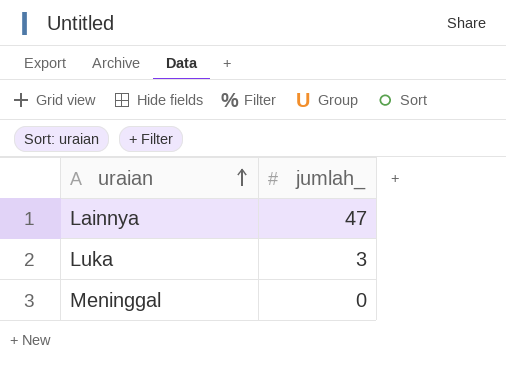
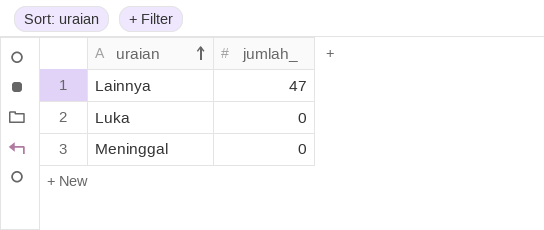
Luka | jumlah_: 3 -> 0

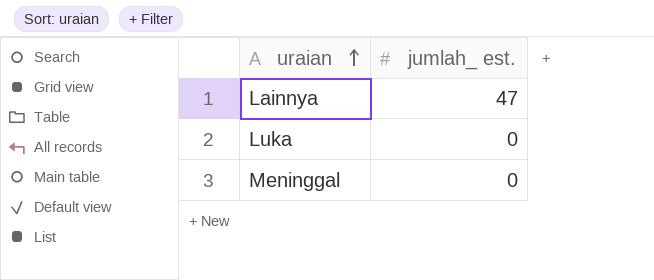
column name: jumlah_ -> jumlah_ est.

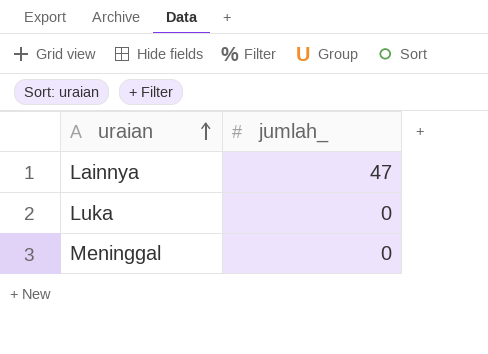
column name: jumlah_ est. -> jumlah_

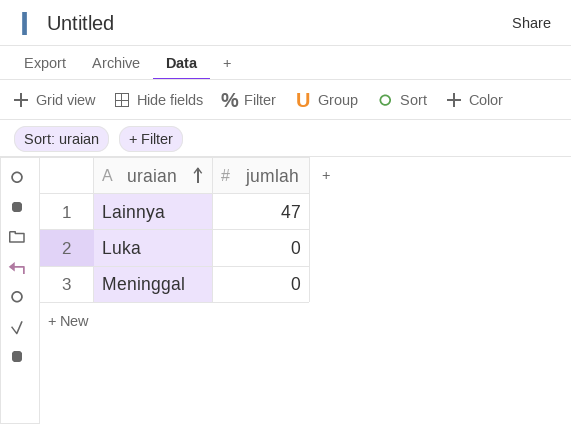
column name: jumlah_ -> jumlah

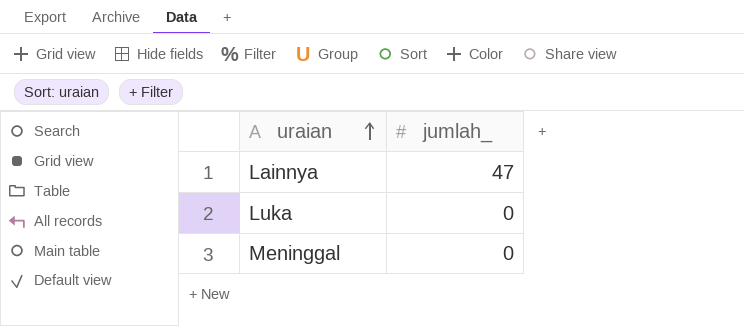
column name: jumlah -> jumlah_

